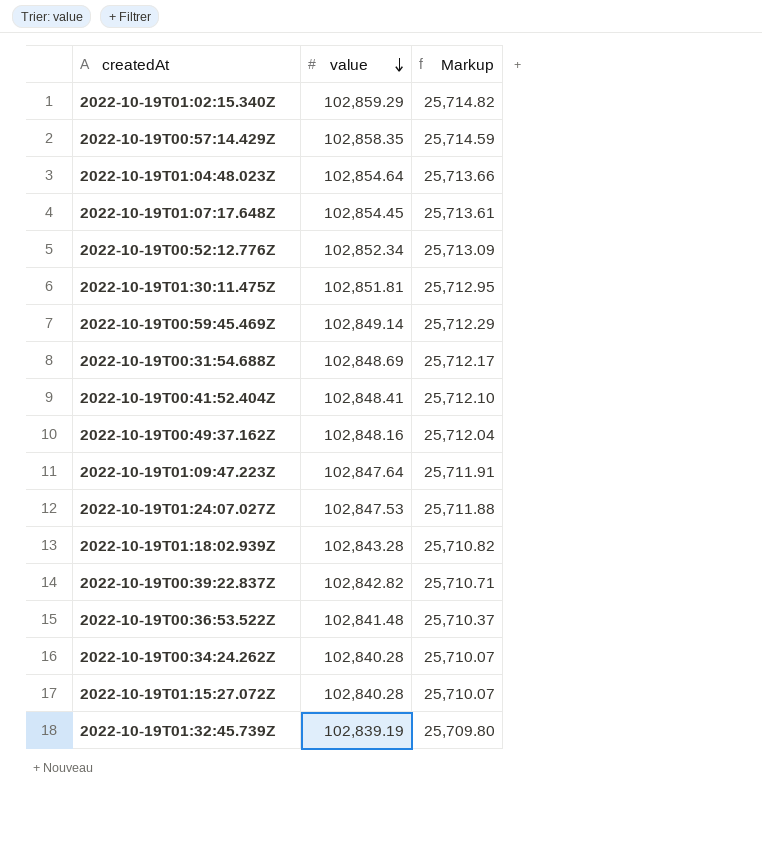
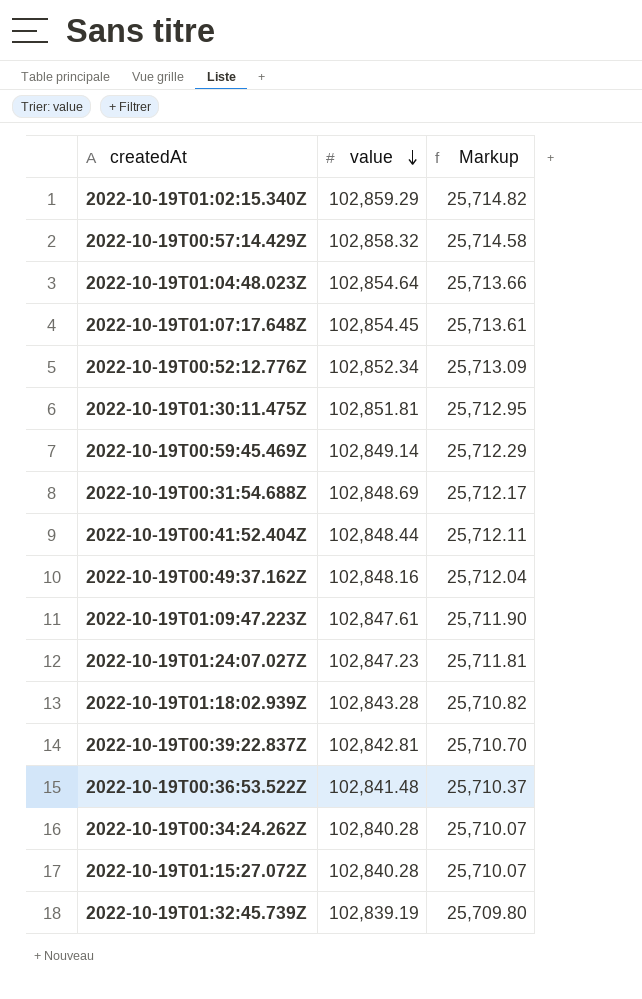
2022-10-19T00:57:14.429Z | value: 102,858.35 -> 102,858.32
2022-10-19T00:57:14.429Z | Markup: 25,714.59 -> 25,714.58
2022-10-19T00:41:52.404Z | value: 102,848.41 -> 102,848.44
2022-10-19T00:41:52.404Z | Markup: 25,712.10 -> 25,712.11
2022-10-19T01:09:47.223Z | value: 102,847.64 -> 102,847.61
2022-10-19T01:09:47.223Z | Markup: 25,711.91 -> 25,711.90
2022-10-19T01:24:07.027Z | value: 102,847.53 -> 102,847.23
2022-10-19T01:24:07.027Z | Markup: 25,711.88 -> 25,711.81
2022-10-19T00:39:22.837Z | value: 102,842.82 -> 102,842.81
2022-10-19T00:39:22.837Z | Markup: 25,710.71 -> 25,710.70

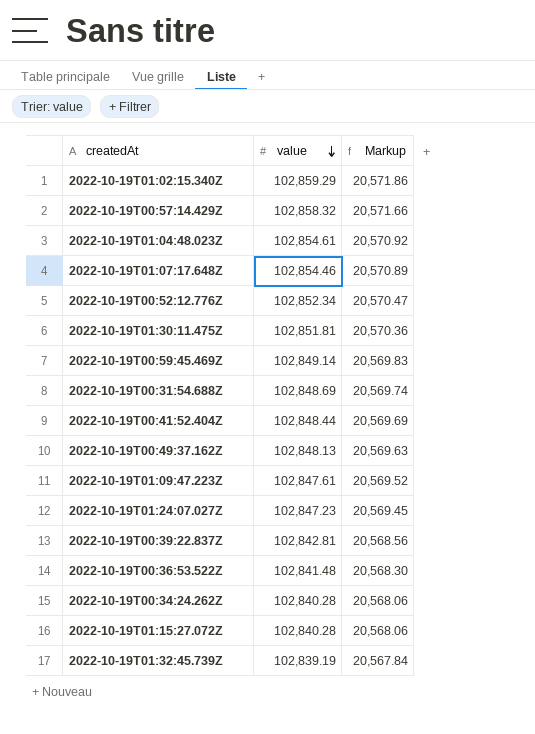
column Markup | formula: [value] * 0.25 -> [value] * 0.2
row 2022-10-19T01:18:02.939Z: 102,843.28 | 25,710.82 -> none
2022-10-19T01:04:48.023Z | value: 102,854.64 -> 102,854.61
2022-10-19T01:07:17.648Z | value: 102,854.45 -> 102,854.46
2022-10-19T00:49:37.162Z | value: 102,848.16 -> 102,848.13

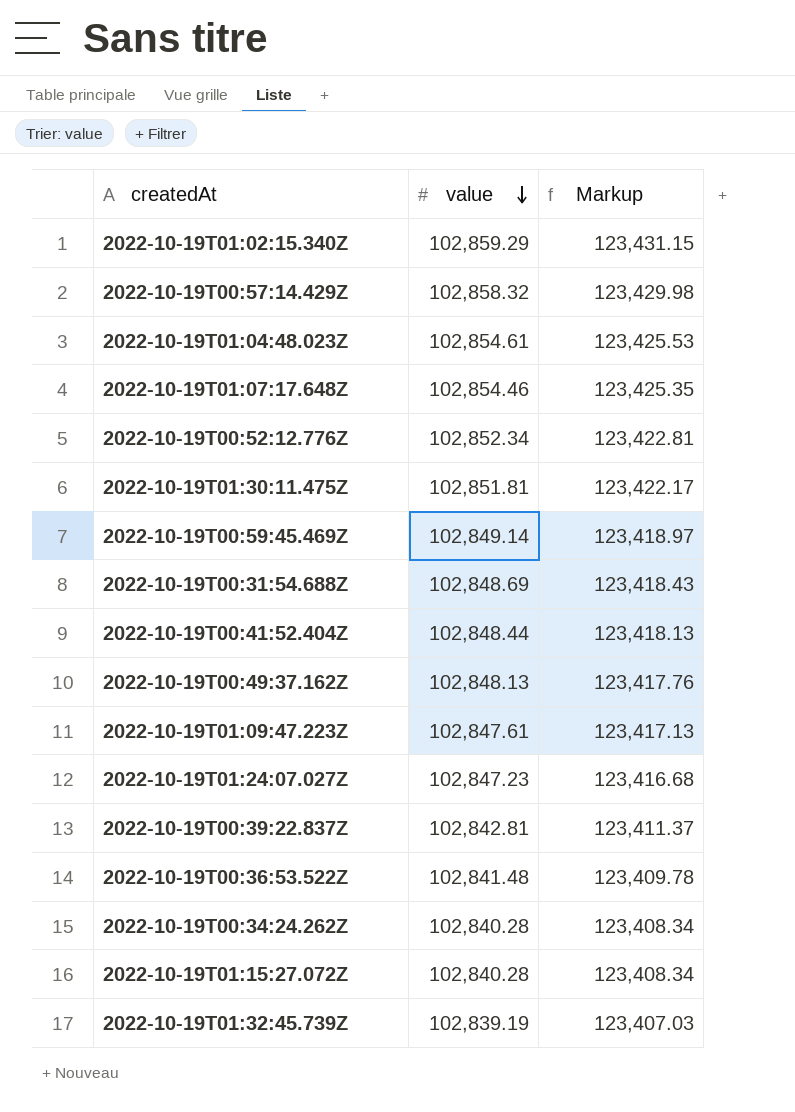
column Markup | formula: [value] * 0.2 -> [value] * 1.2

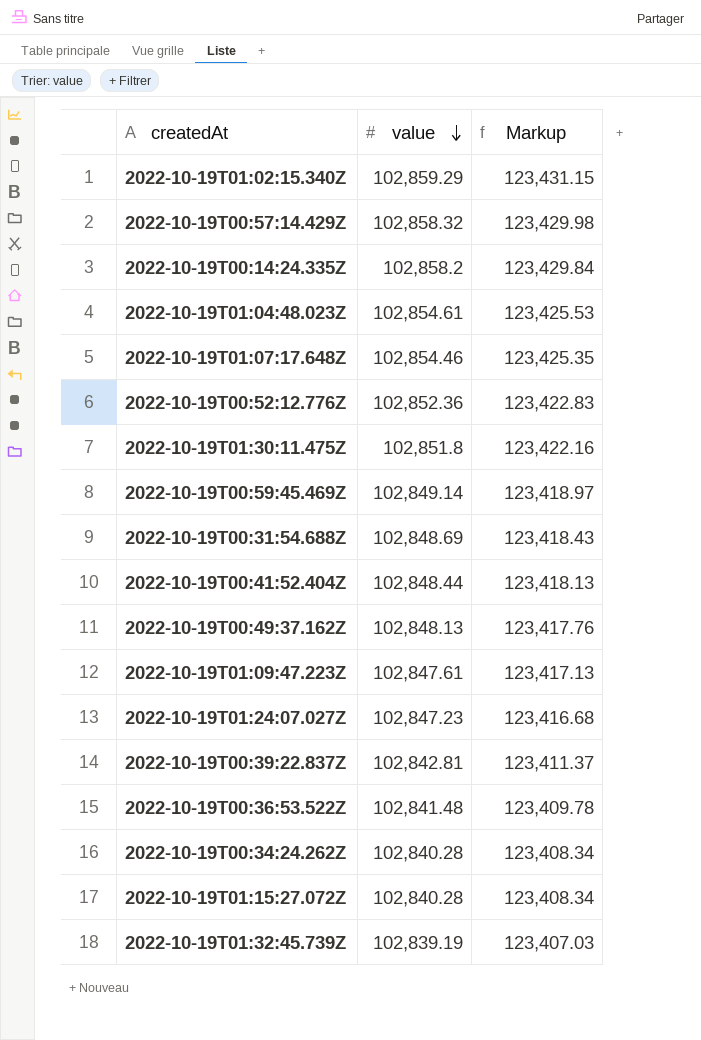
row 2022-10-19T00:14:24.335Z: none -> 102,858.2 | 123,429.84
2022-10-19T00:52:12.776Z | value: 102,852.34 -> 102,852.36
2022-10-19T00:52:12.776Z | Markup: 123,422.81 -> 123,422.83
2022-10-19T01:30:11.475Z | value: 102,851.81 -> 102,851.8
2022-10-19T01:30:11.475Z | Markup: 123,422.17 -> 123,422.16

